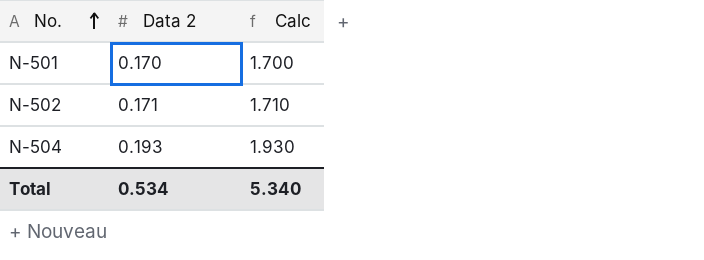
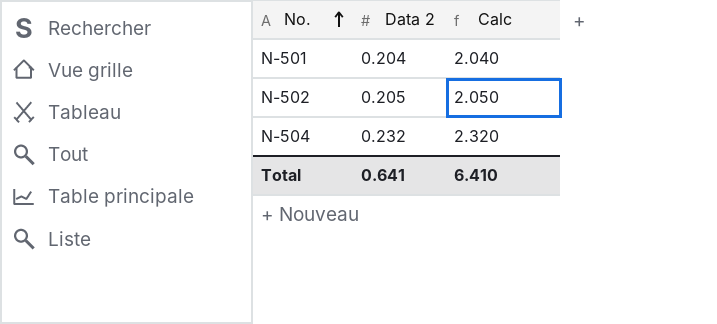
N-501 | Data 2: 0.170 -> 0.204
N-501 | Calc: 1.700 -> 2.040
N-502 | Data 2: 0.171 -> 0.205
N-502 | Calc: 1.710 -> 2.050
N-504 | Data 2: 0.193 -> 0.232
N-504 | Calc: 1.930 -> 2.320
Total | Data 2: 0.534 -> 0.641
Total | Calc: 5.340 -> 6.410

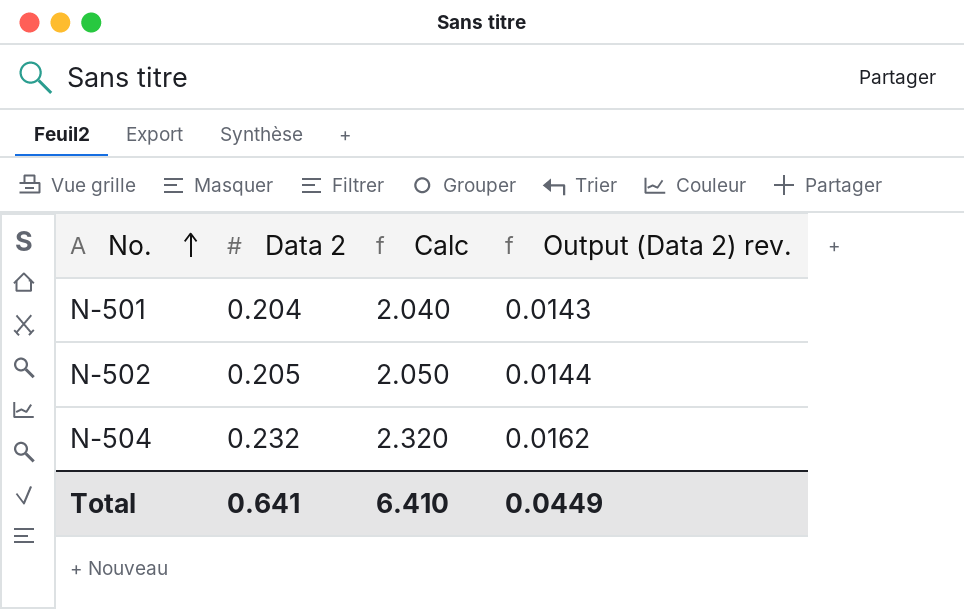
column Output (Data 2) rev. | formula: none -> [Data 2] * 0.07

